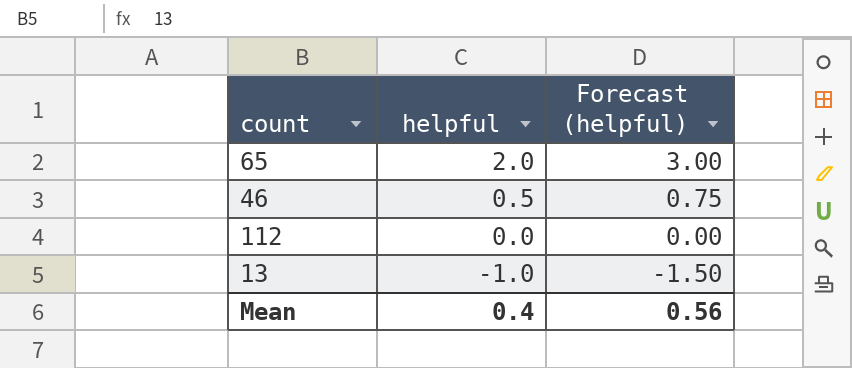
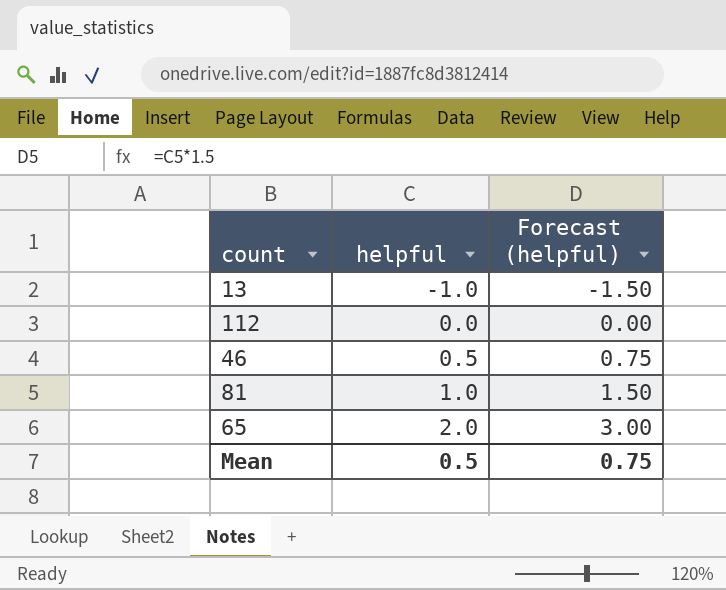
row order: helpful descending -> helpful ascending
row 81: none -> 1.0 | 1.50
Mean | helpful: 0.4 -> 0.5
Mean | Forecast (helpful): 0.56 -> 0.75

